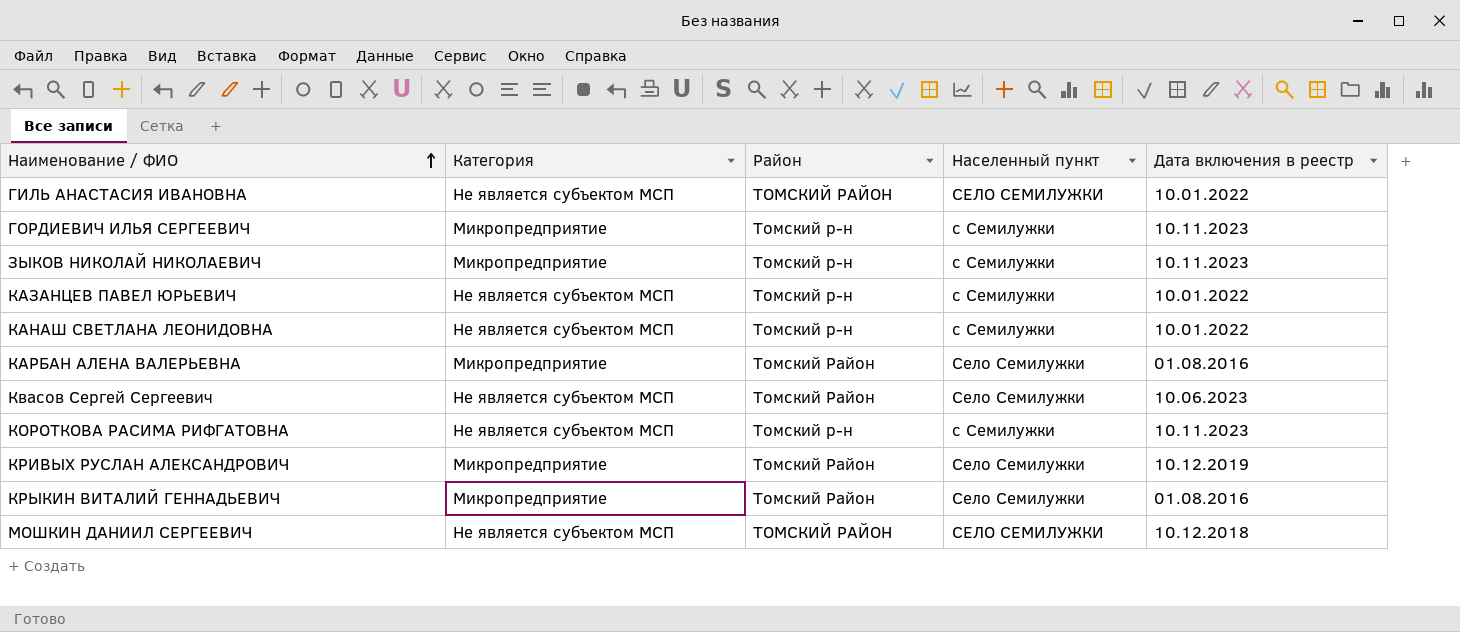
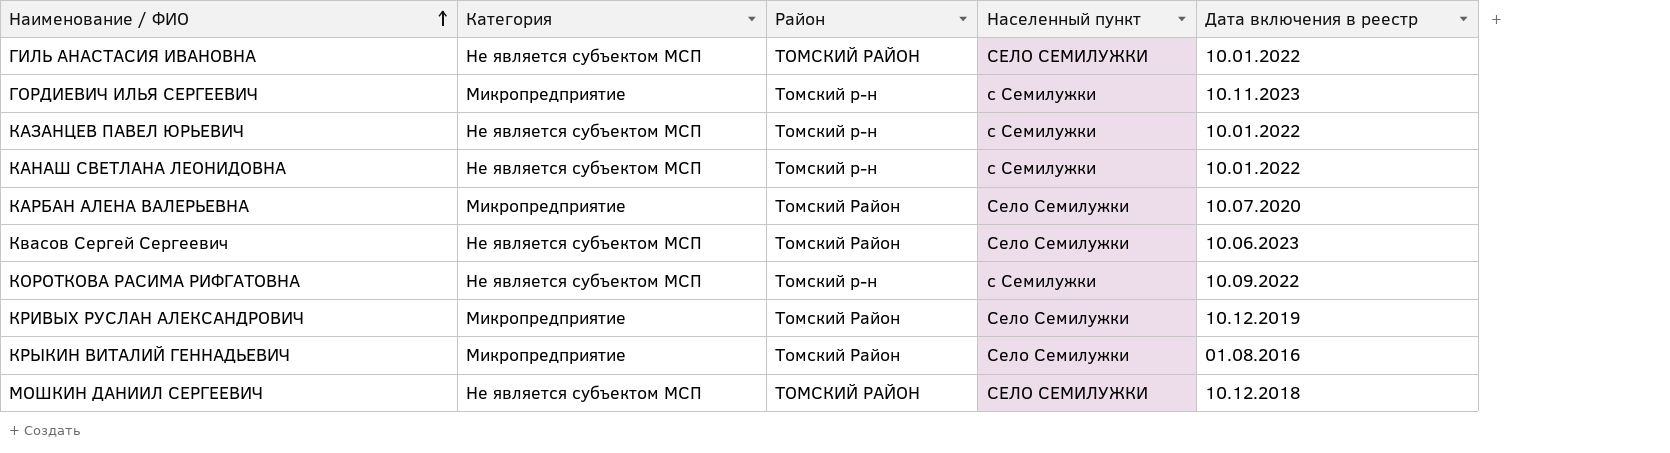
row ЗЫКОВ НИКОЛАЙ НИКОЛАЕВИЧ: Микропредприятие | Томский р-н | с Семилужки | 10.11.2023 -> none
КАРБАН АЛЕНА ВАЛЕРЬЕВНА | Дата включения в реестр: 01.08.2016 -> 10.07.2020
КОРОТКОВА РАСИМА РИФГАТОВНА | Дата включения в реестр: 10.11.2023 -> 10.09.2022

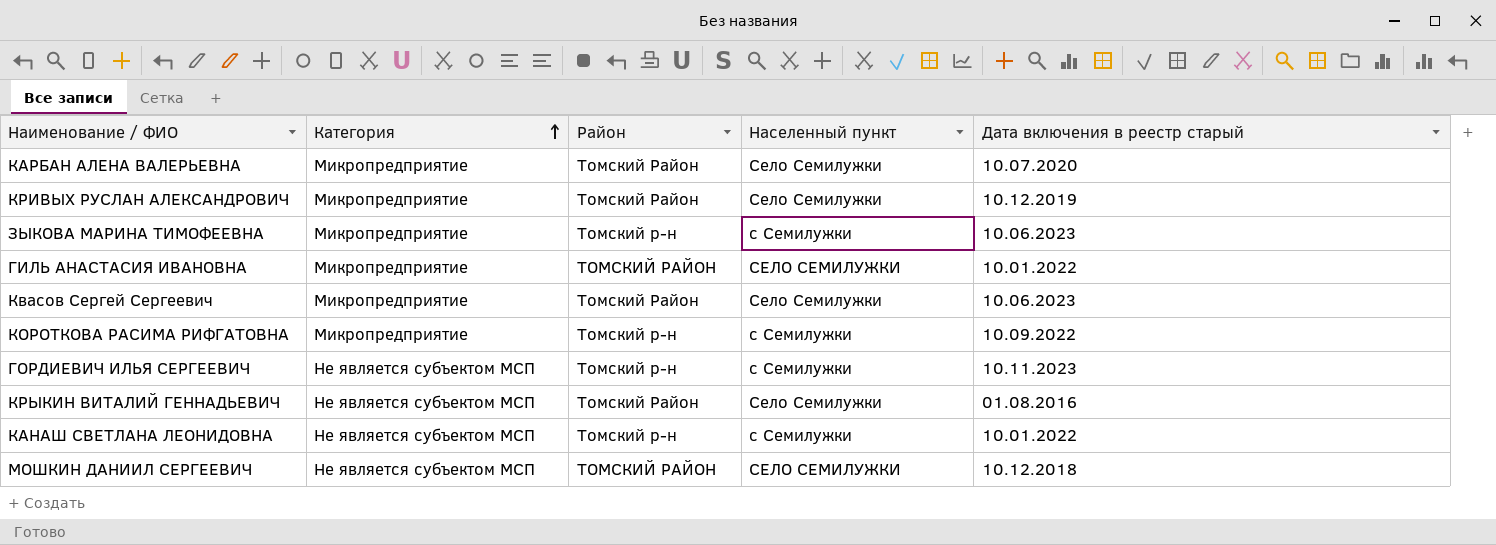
row order: Наименование / ФИО ascending -> Категория ascending
column name: Дата включения в реестр -> Дата включения в реестр старый
row КАЗАНЦЕВ ПАВЕЛ ЮРЬЕВИЧ: Не является субъектом МСП | Томский р-н | с Семилужки | 10.01.2022 -> none
row ЗЫКОВА МАРИНА ТИМОФЕЕВНА: none -> Микропредприятие | Томский р-н | с Семилужки | 10.06.2023
ГИЛЬ АНАСТАСИЯ ИВАНОВНА | Категория: Не является субъектом МСП -> Микропредприятие
Квасов Сергей Сергеевич | Категория: Не является субъектом МСП -> Микропредприятие
КОРОТКОВА РАСИМА РИФГАТОВНА | Категория: Не является субъектом МСП -> Микропредприятие
ГОРДИЕВИЧ ИЛЬЯ СЕРГЕЕВИЧ | Категория: Микропредприятие -> Не является субъектом МСП
КРЫКИН ВИТАЛИЙ ГЕННАДЬЕВИЧ | Категория: Микропредприятие -> Не является субъектом МСП

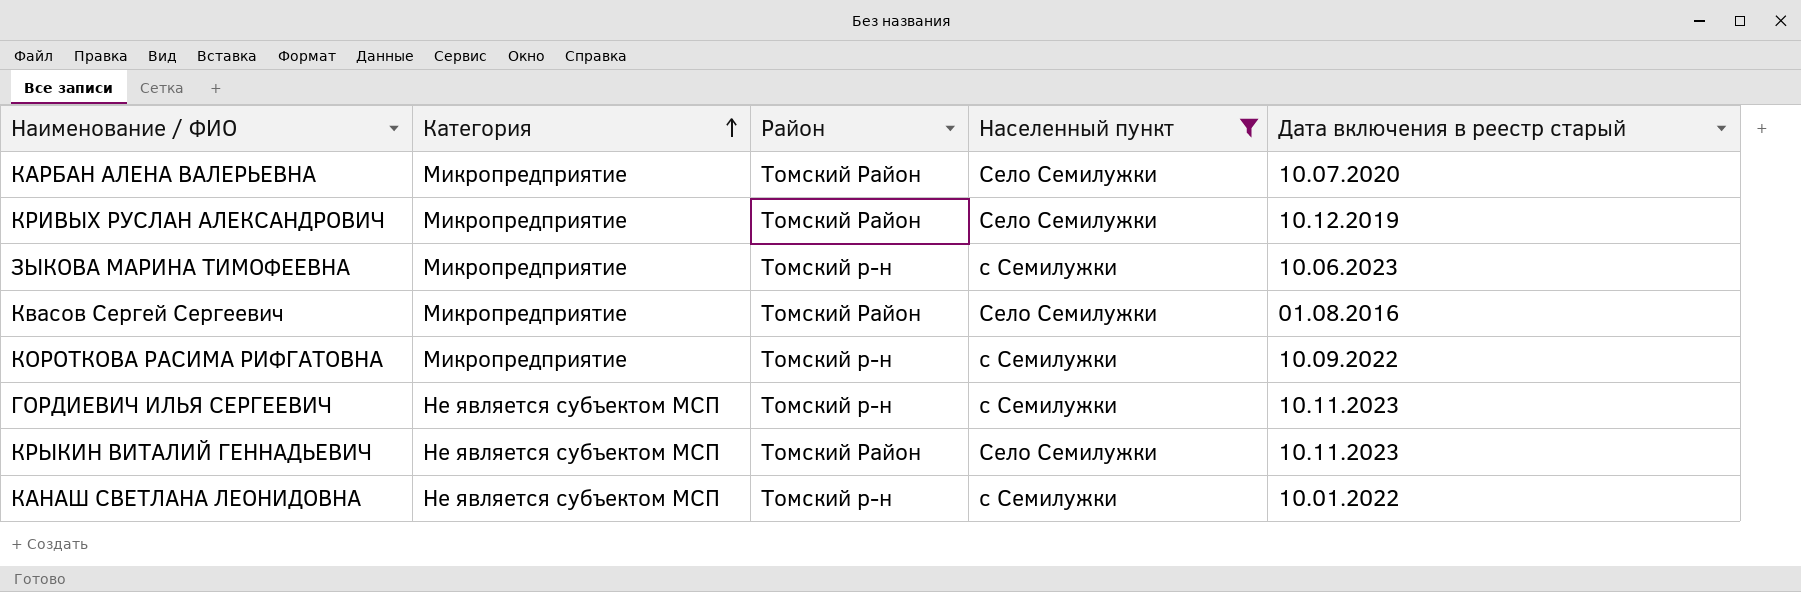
filter: none -> Населенный пункт != СЕЛО СЕМИЛУЖКИ
Квасов Сергей Сергеевич | Дата включения в реестр старый: 10.06.2023 -> 01.08.2016
КРЫКИН ВИТАЛИЙ ГЕННАДЬЕВИЧ | Дата включения в реестр старый: 01.08.2016 -> 10.11.2023

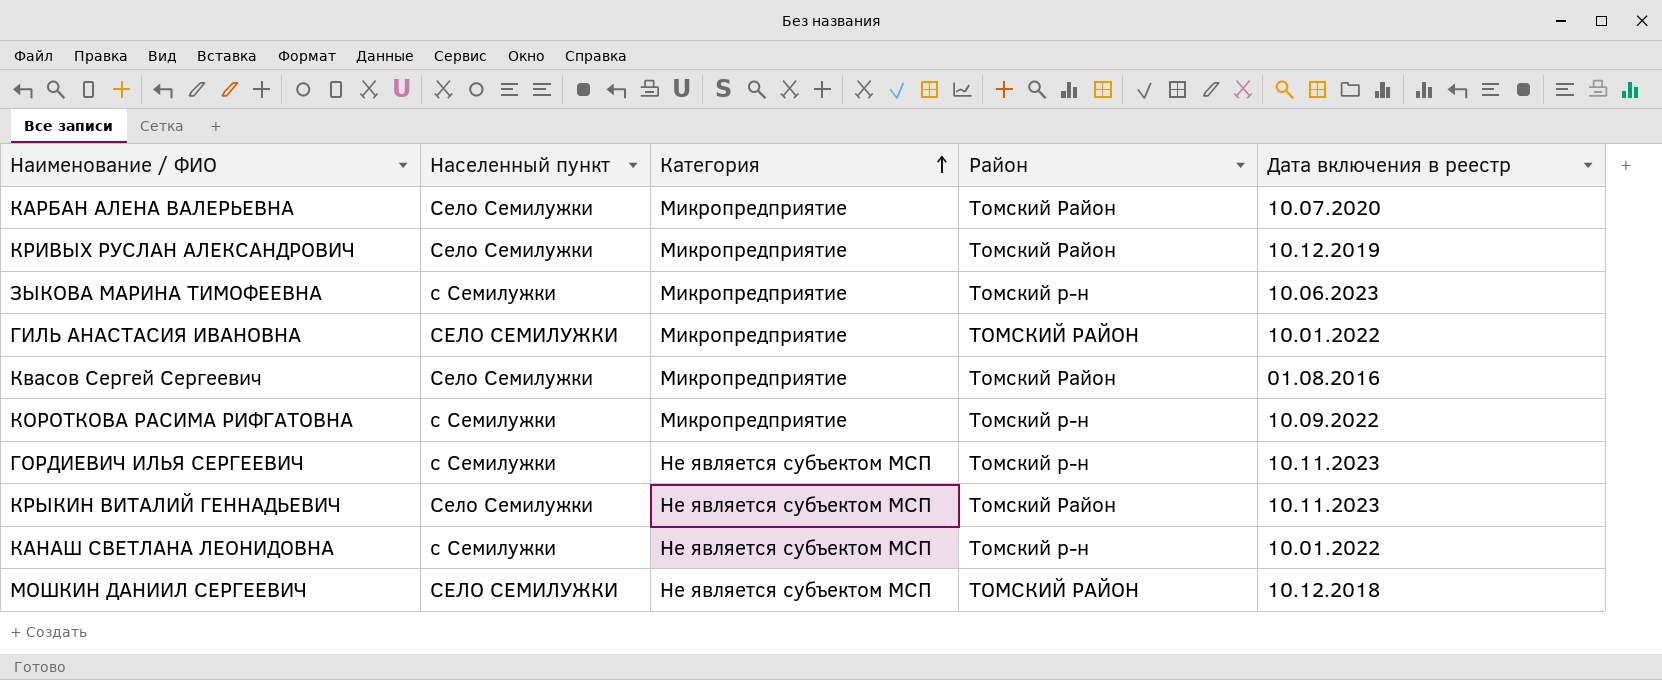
filter: Населенный пункт != СЕЛО СЕМИЛУЖКИ -> none
column Населенный пункт | position: 4 -> 2
column name: Дата включения в реестр старый -> Дата включения в реестр

